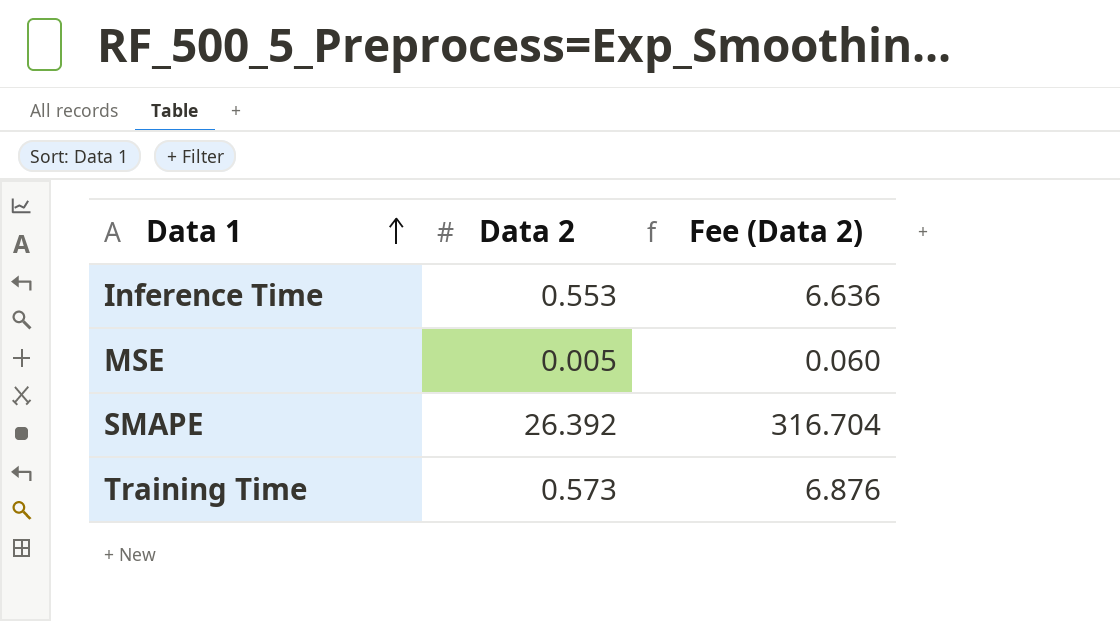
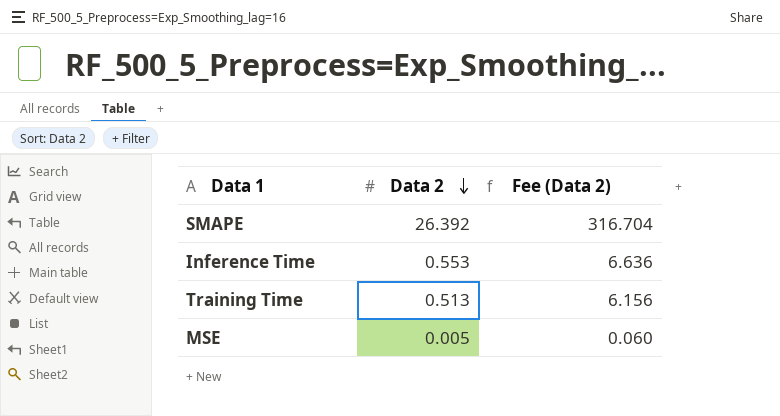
row order: Data 1 ascending -> Data 2 descending
Training Time | Data 2: 0.573 -> 0.513
Training Time | Fee (Data 2): 6.876 -> 6.156

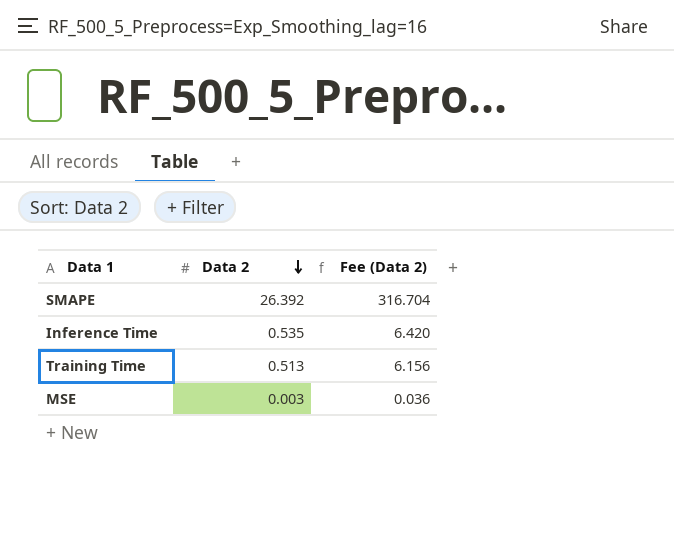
Inference Time | Data 2: 0.553 -> 0.535
Inference Time | Fee (Data 2): 6.636 -> 6.420
MSE | Data 2: 0.005 -> 0.003
MSE | Fee (Data 2): 0.060 -> 0.036

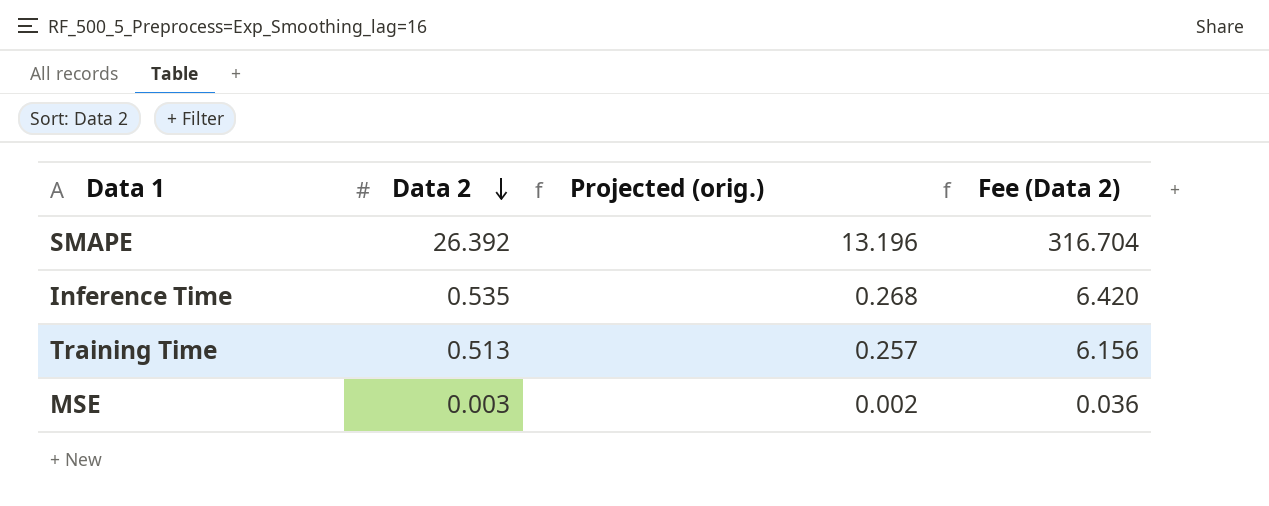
column Projected (orig.) | formula: none -> [Data 2] * 0.5

